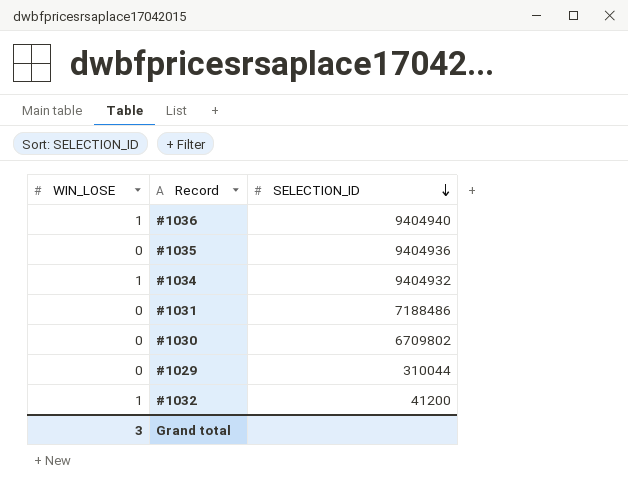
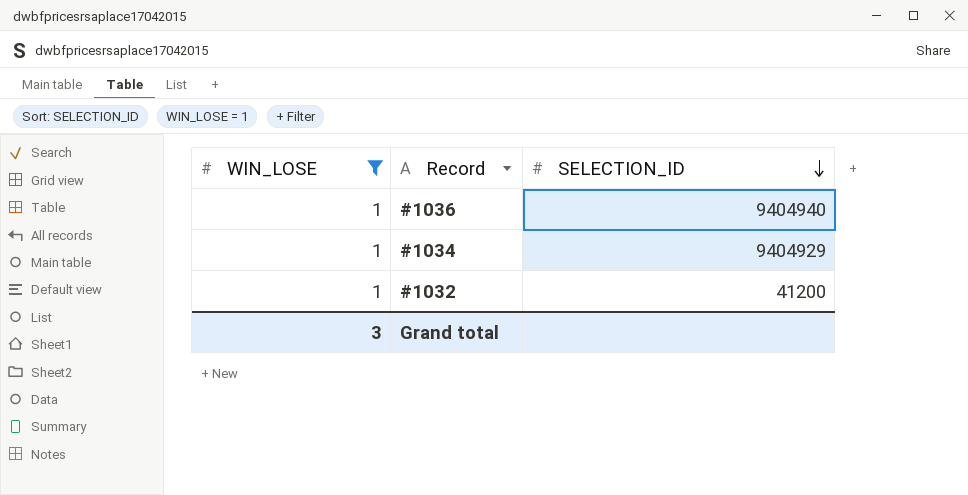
filter: none -> WIN_LOSE = 1
#1034 | SELECTION_ID: 9404932 -> 9404929

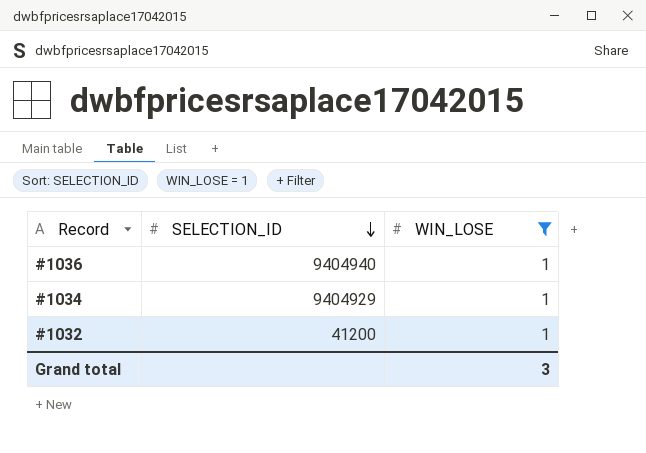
column WIN_LOSE | position: 1 -> 3

